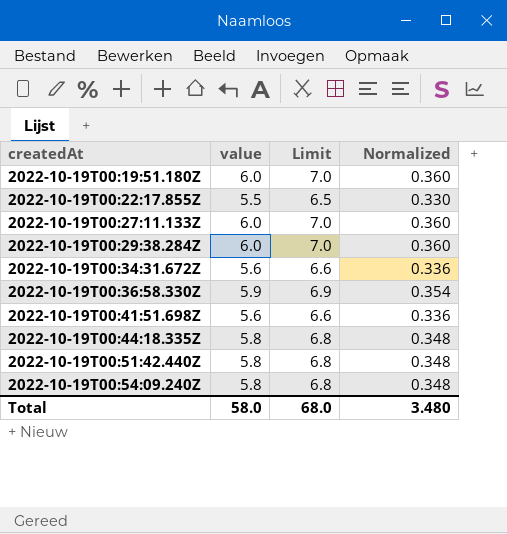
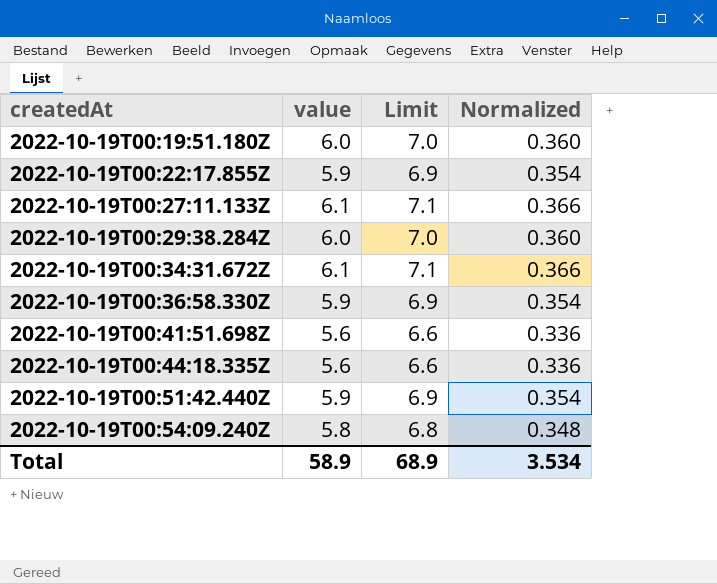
2022-10-19T00:22:17.855Z | value: 5.5 -> 5.9
2022-10-19T00:22:17.855Z | Limit: 6.5 -> 6.9
2022-10-19T00:22:17.855Z | Normalized: 0.330 -> 0.354
2022-10-19T00:27:11.133Z | value: 6.0 -> 6.1
2022-10-19T00:27:11.133Z | Limit: 7.0 -> 7.1
2022-10-19T00:27:11.133Z | Normalized: 0.360 -> 0.366
2022-10-19T00:34:31.672Z | value: 5.6 -> 6.1
2022-10-19T00:34:31.672Z | Limit: 6.6 -> 7.1
2022-10-19T00:34:31.672Z | Normalized: 0.336 -> 0.366
2022-10-19T00:44:18.335Z | value: 5.8 -> 5.6
2022-10-19T00:44:18.335Z | Limit: 6.8 -> 6.6
2022-10-19T00:44:18.335Z | Normalized: 0.348 -> 0.336
2022-10-19T00:51:42.440Z | value: 5.8 -> 5.9
2022-10-19T00:51:42.440Z | Limit: 6.8 -> 6.9
2022-10-19T00:51:42.440Z | Normalized: 0.348 -> 0.354
Total | value: 58.0 -> 58.9
Total | Limit: 68.0 -> 68.9
Total | Normalized: 3.480 -> 3.534

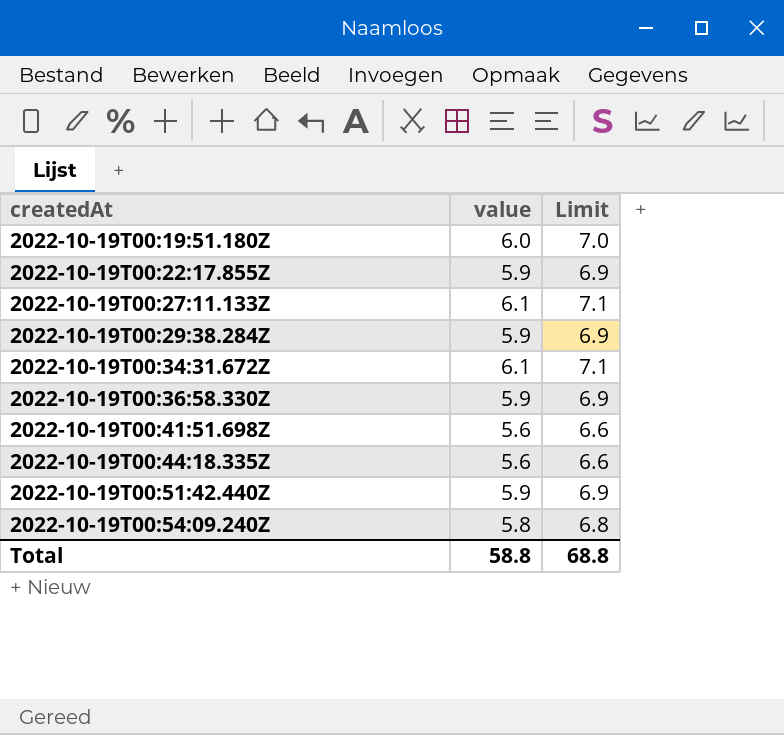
column Normalized | formula: [value] * 0.06 -> none
2022-10-19T00:29:38.284Z | value: 6.0 -> 5.9
2022-10-19T00:29:38.284Z | Limit: 7.0 -> 6.9
Total | value: 58.9 -> 58.8
Total | Limit: 68.9 -> 68.8

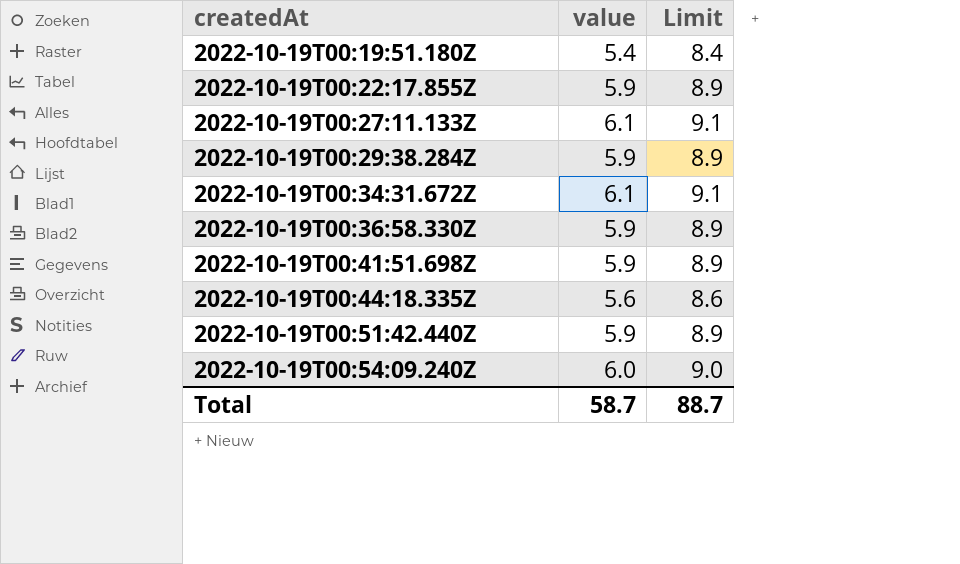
column Limit | formula: [value] + 1 -> [value] + 3
2022-10-19T00:19:51.180Z | value: 6.0 -> 5.4
2022-10-19T00:41:51.698Z | value: 5.6 -> 5.9
2022-10-19T00:54:09.240Z | value: 5.8 -> 6.0
Total | value: 58.8 -> 58.7
Total | Limit: 68.8 -> 88.7

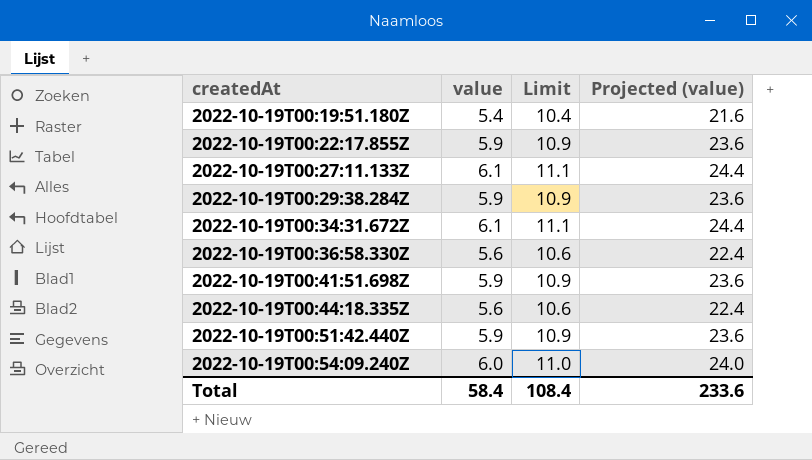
column Limit | formula: [value] + 3 -> [value] + 5
column Projected (value) | formula: none -> [value] * 4
2022-10-19T00:36:58.330Z | value: 5.9 -> 5.6
Total | value: 58.7 -> 58.4
Total | Limit: 88.7 -> 108.4

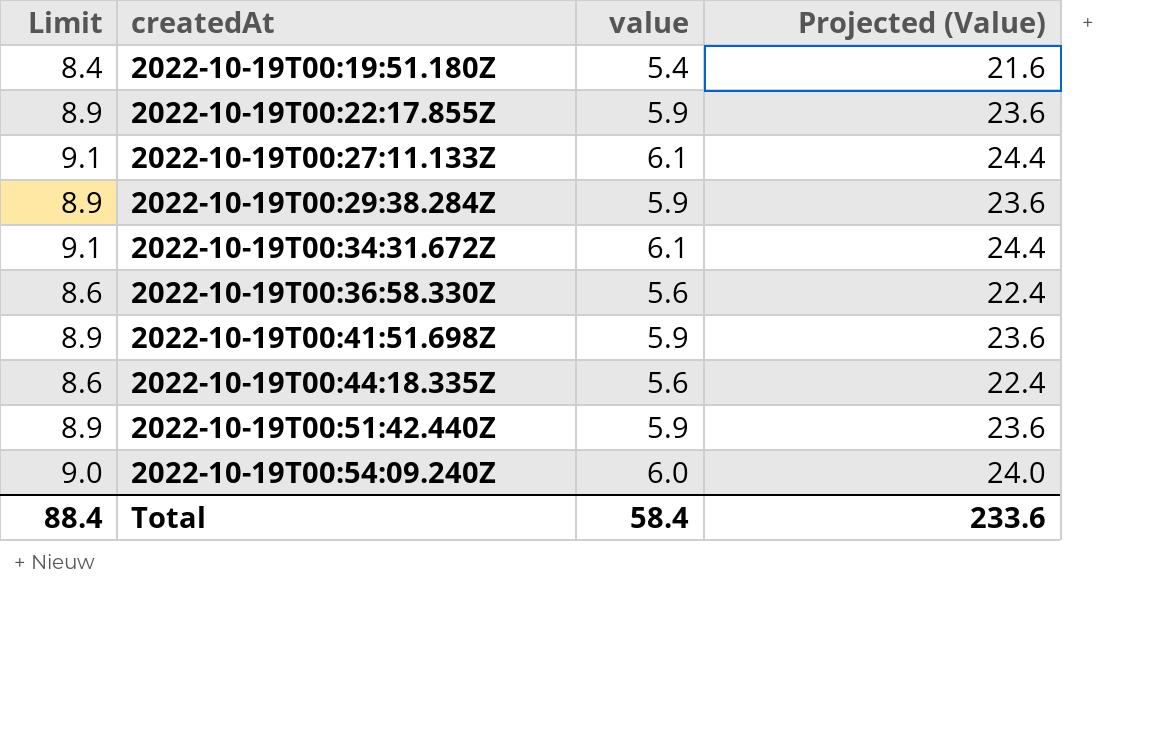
column Limit | formula: [value] + 5 -> [value] + 3
column Limit | position: 3 -> 1
column name: Projected (value) -> Projected (Value)
Total | Limit: 108.4 -> 88.4

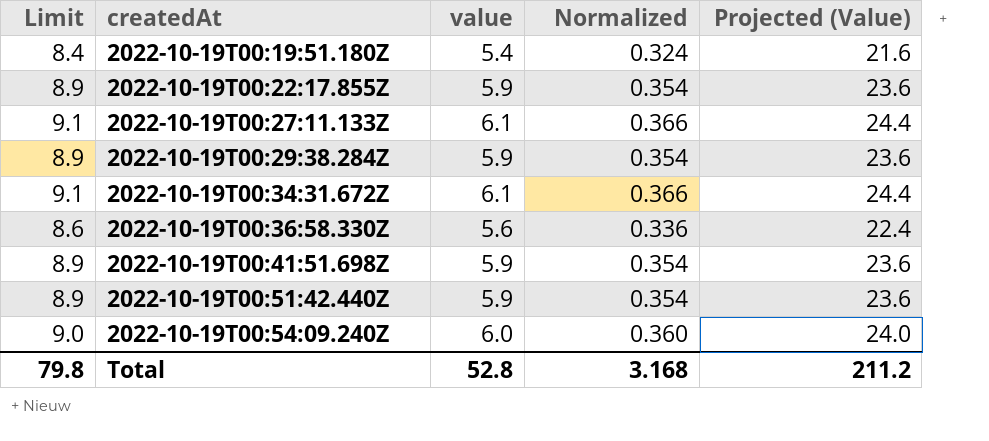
column Normalized | formula: none -> [value] * 0.06
row 2022-10-19T00:44:18.335Z: 8.6 | 5.6 | 22.4 -> none
Total | Limit: 88.4 -> 79.8
Total | value: 58.4 -> 52.8
Total | Projected (Value): 233.6 -> 211.2

